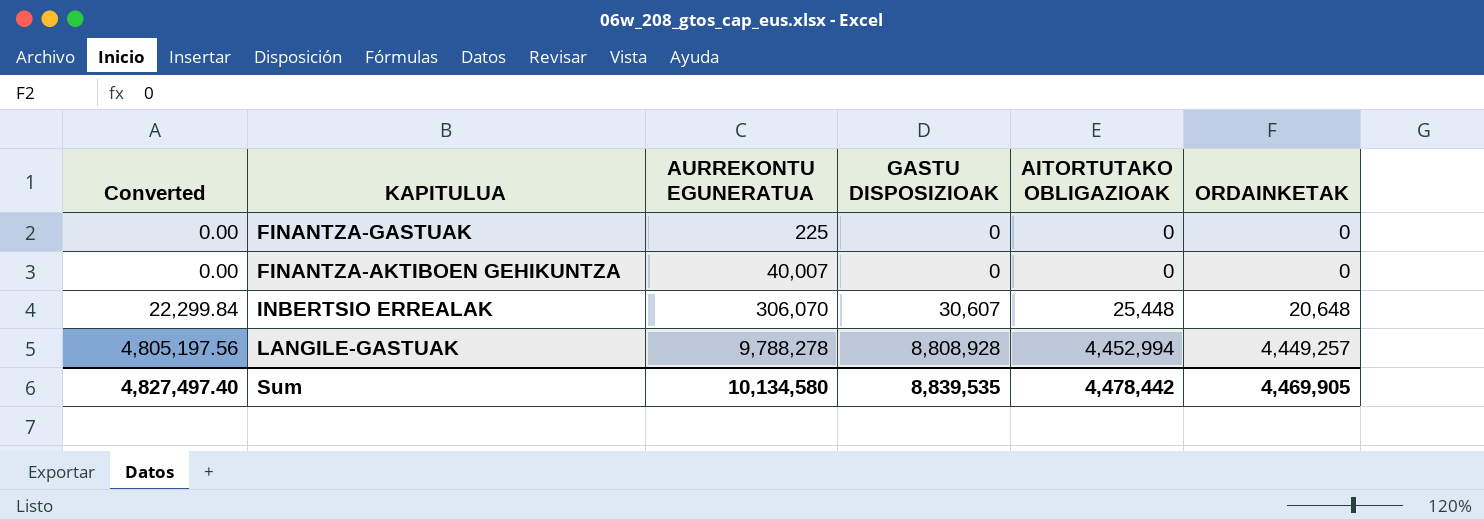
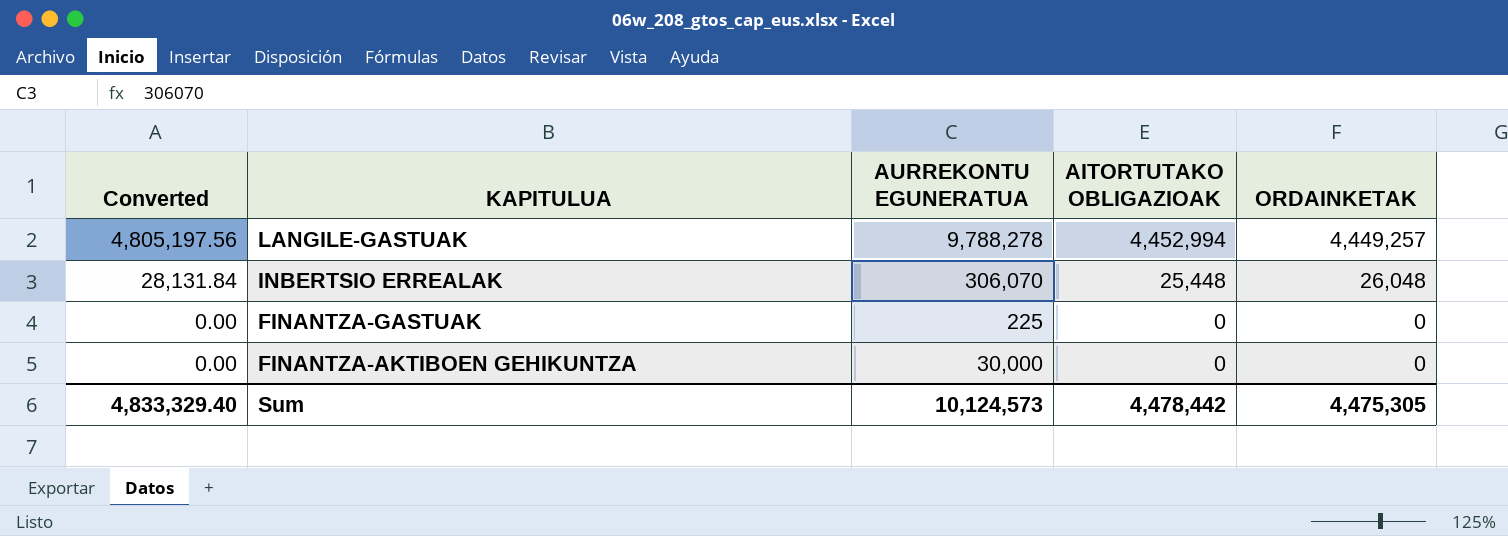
row order: Converted ascending -> Converted descending
column GASTU DISPOSIZIOAK | position: 4 -> none
INBERTSIO ERREALAK | Converted: 22,299.84 -> 28,131.84
INBERTSIO ERREALAK | ORDAINKETAK: 20,648 -> 26,048
FINANTZA-AKTIBOEN GEHIKUNTZA | AURREKONTU EGUNERATUA: 40,007 -> 30,000
Sum | Converted: 4,827,497.40 -> 4,833,329.40
Sum | AURREKONTU EGUNERATUA: 10,134,580 -> 10,124,573
Sum | ORDAINKETAK: 4,469,905 -> 4,475,305

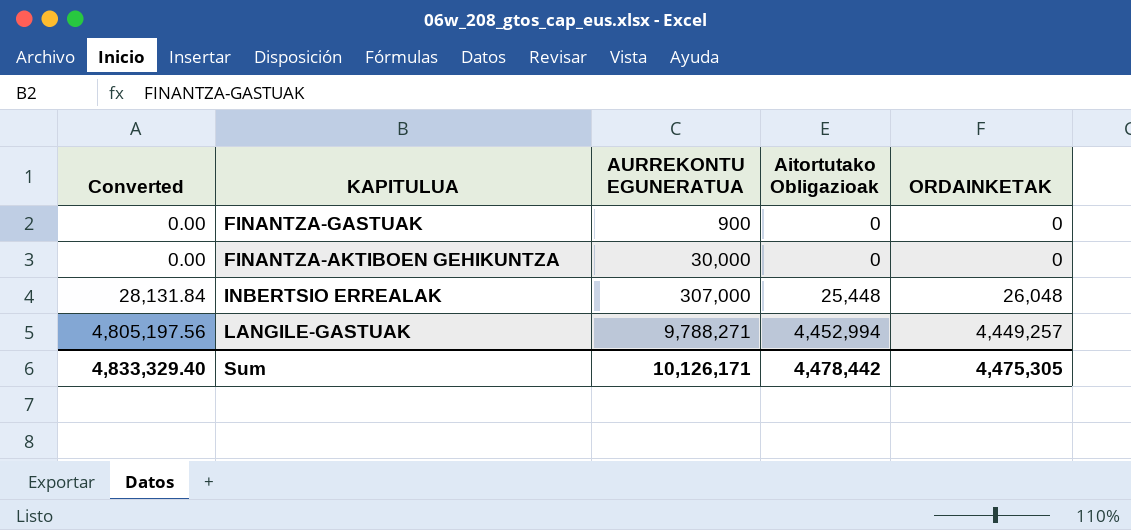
row order: Converted descending -> Converted ascending
column name: AITORTUTAKO OBLIGAZIOAK -> Aitortutako Obligazioak
FINANTZA-GASTUAK | AURREKONTU EGUNERATUA: 225 -> 900
INBERTSIO ERREALAK | AURREKONTU EGUNERATUA: 306,070 -> 307,000
LANGILE-GASTUAK | AURREKONTU EGUNERATUA: 9,788,278 -> 9,788,271
Sum | AURREKONTU EGUNERATUA: 10,124,573 -> 10,126,171

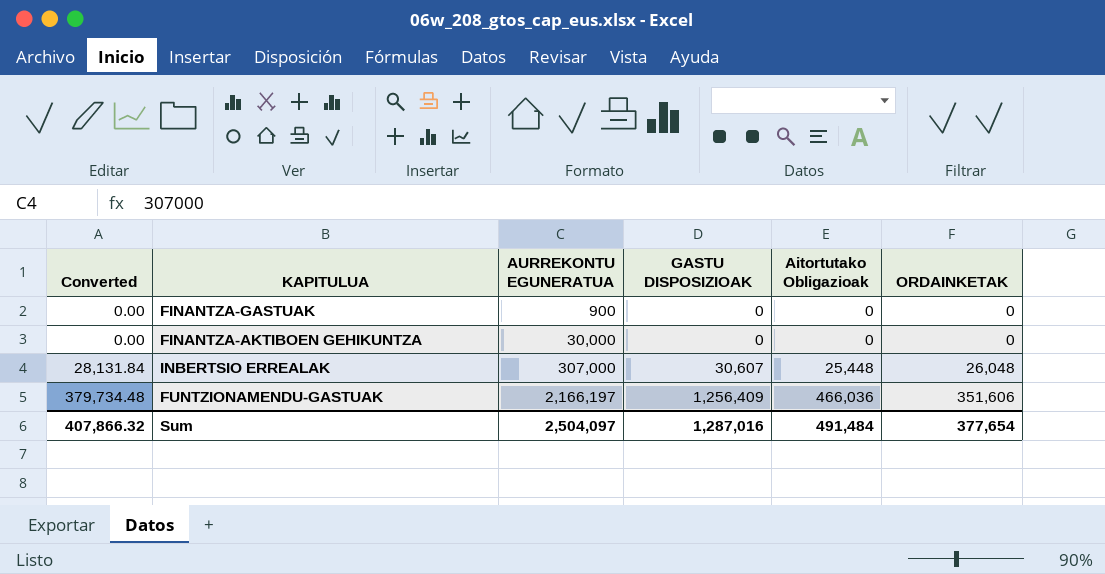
column GASTU DISPOSIZIOAK | position: none -> 4
row LANGILE-GASTUAK: 4,805,197.56 | 9,788,271 | 4,452,994 | 4,449,257 -> none
row FUNTZIONAMENDU-GASTUAK: none -> 379,734.48 | 2,166,197 | 1,256,409 | 466,036 | 351,606
Sum | Converted: 4,833,329.40 -> 407,866.32
Sum | AURREKONTU EGUNERATUA: 10,126,171 -> 2,504,097
Sum | Aitortutako Obligazioak: 4,478,442 -> 491,484
Sum | ORDAINKETAK: 4,475,305 -> 377,654

